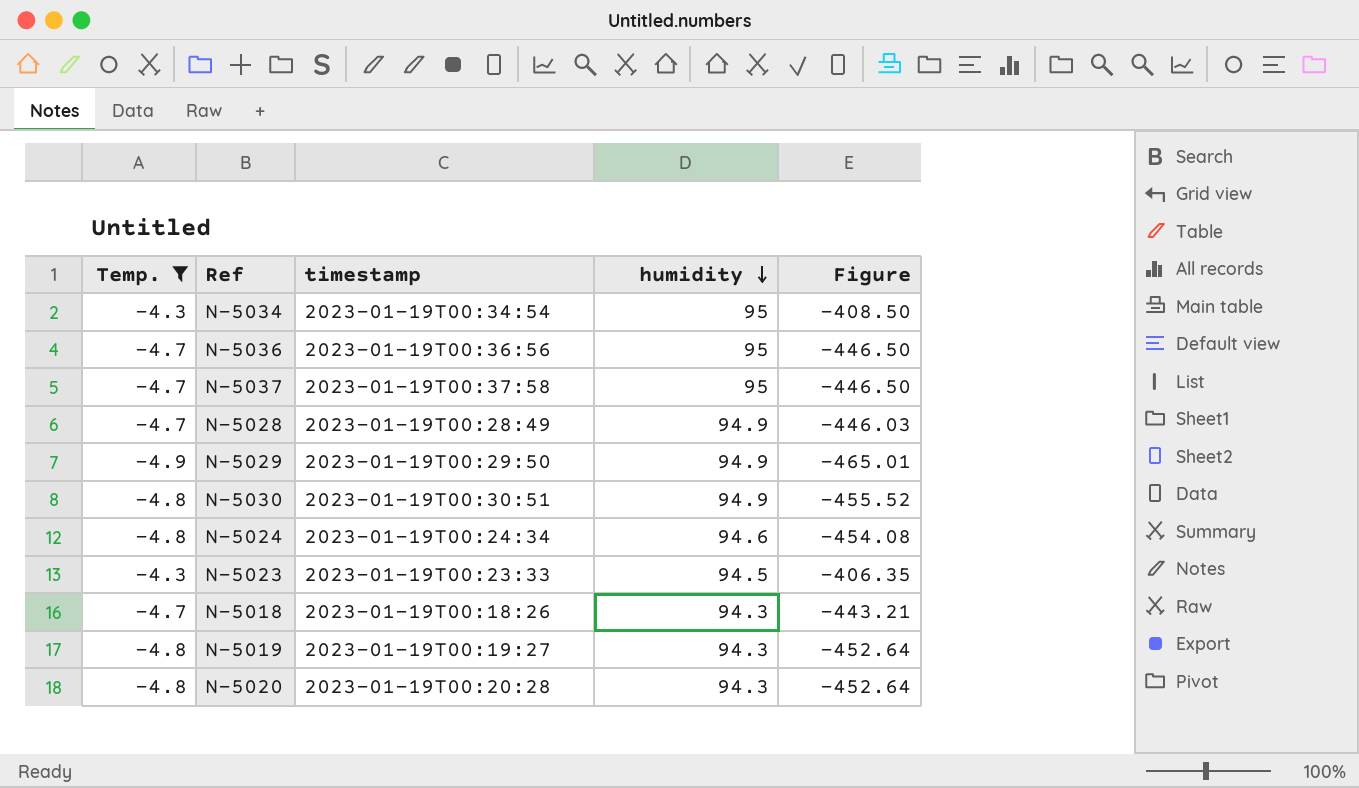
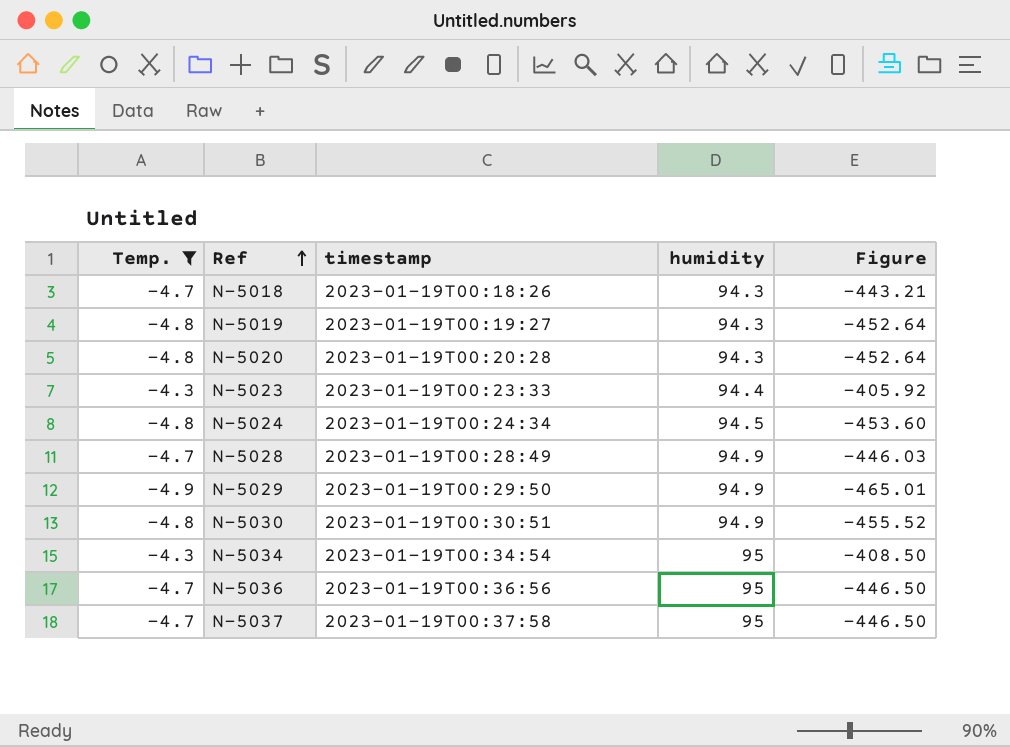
row order: humidity descending -> Ref ascending
N-5023 | humidity: 94.5 -> 94.4
N-5023 | Figure: -406.35 -> -405.92
N-5024 | humidity: 94.6 -> 94.5
N-5024 | Figure: -454.08 -> -453.60

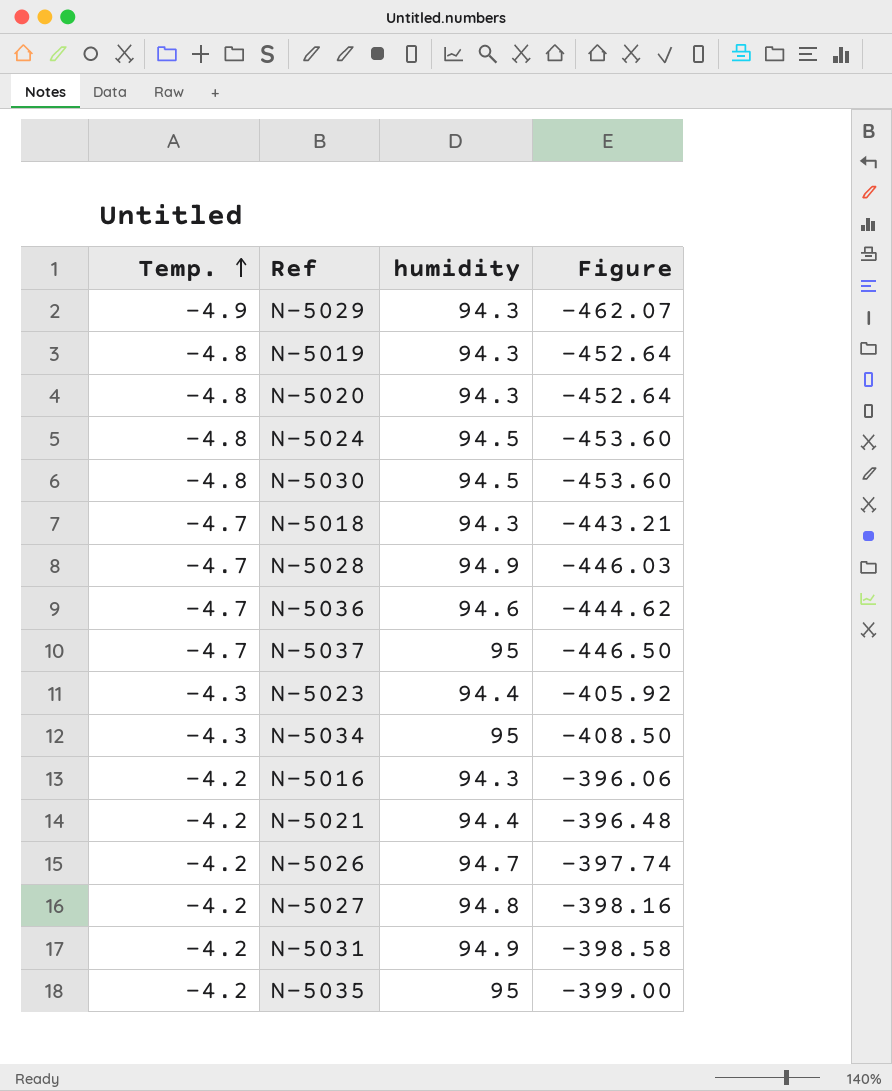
filter: Temp. != -4.2 -> none
row order: Ref ascending -> Temp. ascending
column timestamp | position: 3 -> none
N-5029 | humidity: 94.9 -> 94.3
N-5029 | Figure: -465.01 -> -462.07
N-5030 | humidity: 94.9 -> 94.5
N-5030 | Figure: -455.52 -> -453.60
N-5036 | humidity: 95 -> 94.6
N-5036 | Figure: -446.50 -> -444.62

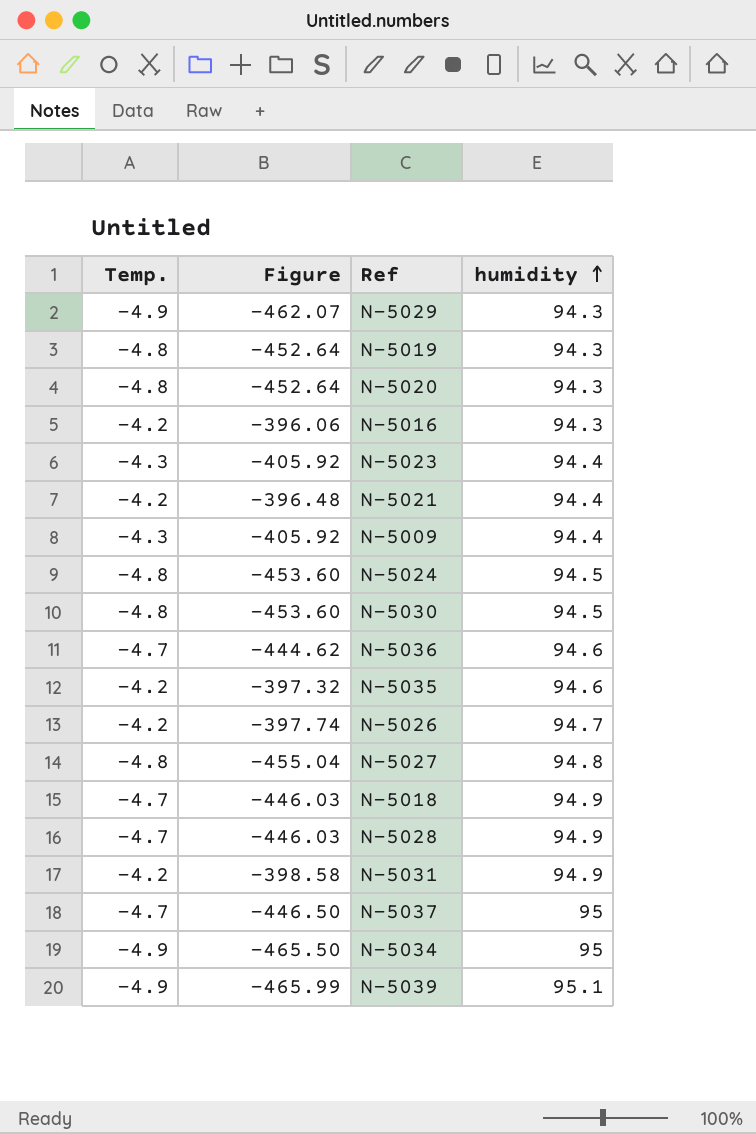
row order: Temp. ascending -> humidity ascending
column Figure | position: 4 -> 2
row N-5009: none -> -4.3 | -405.92 | 94.4
N-5035 | Figure: -399.00 -> -397.32
N-5035 | humidity: 95 -> 94.6
N-5027 | Temp.: -4.2 -> -4.8
N-5027 | Figure: -398.16 -> -455.04
N-5018 | Figure: -443.21 -> -446.03
N-5018 | humidity: 94.3 -> 94.9
N-5034 | Temp.: -4.3 -> -4.9
N-5034 | Figure: -408.50 -> -465.50
row N-5039: none -> -4.9 | -465.99 | 95.1

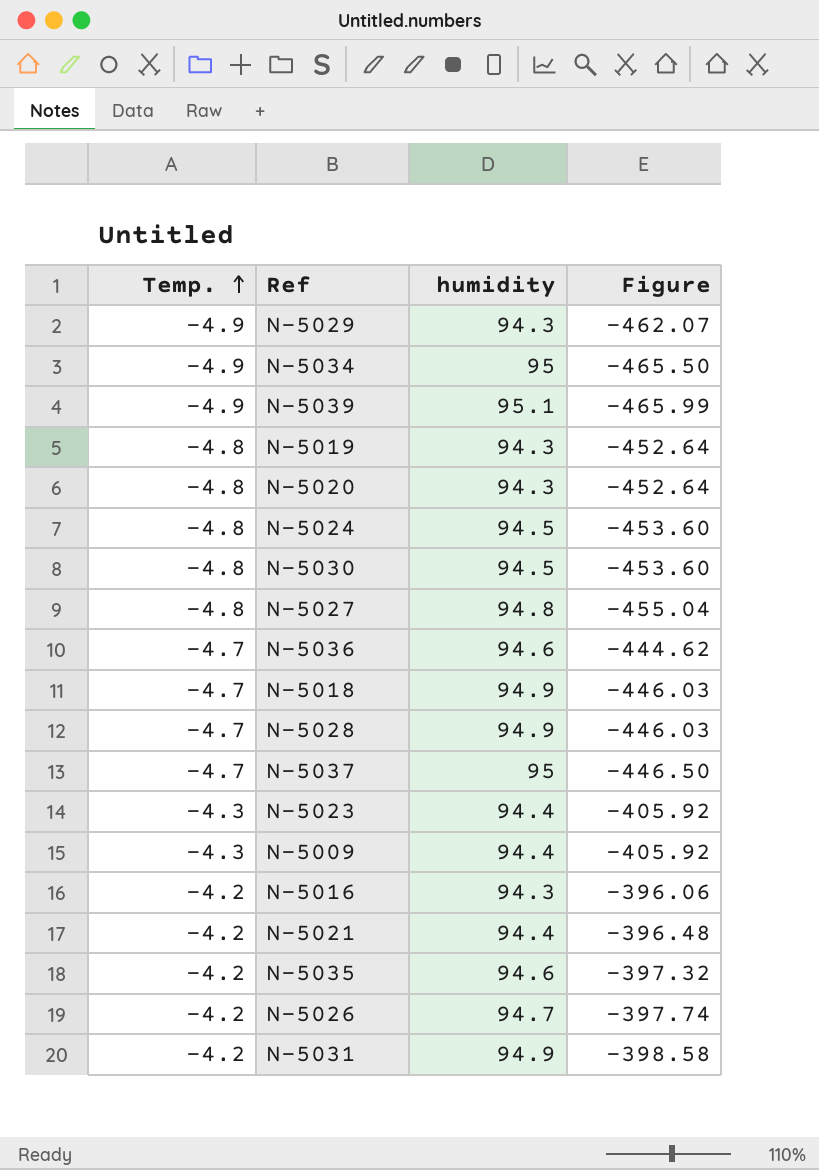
row order: humidity ascending -> Temp. ascending
column Figure | position: 2 -> 4

